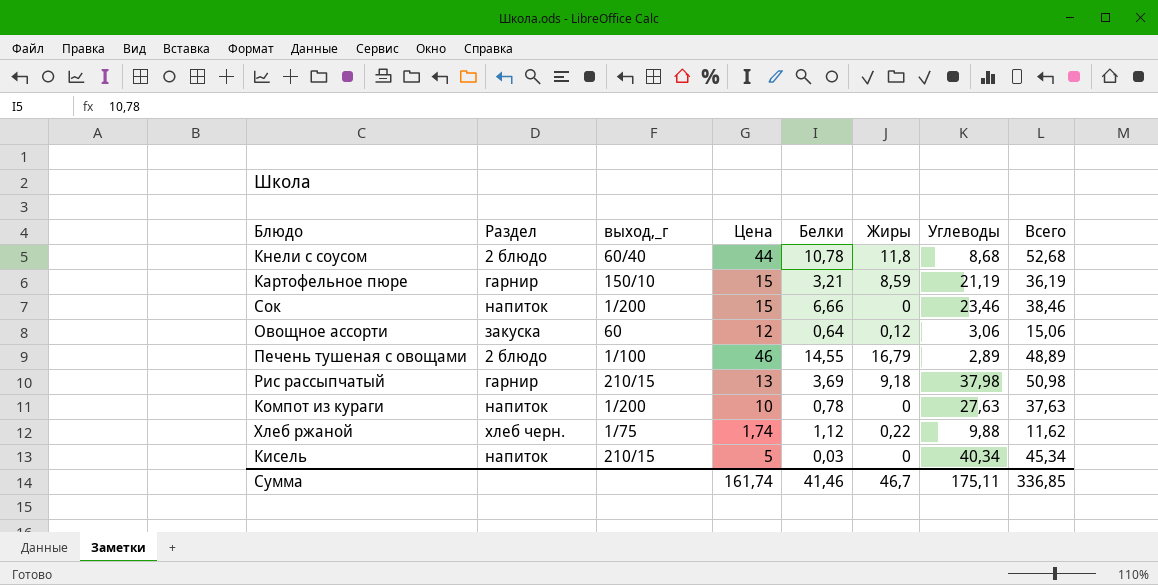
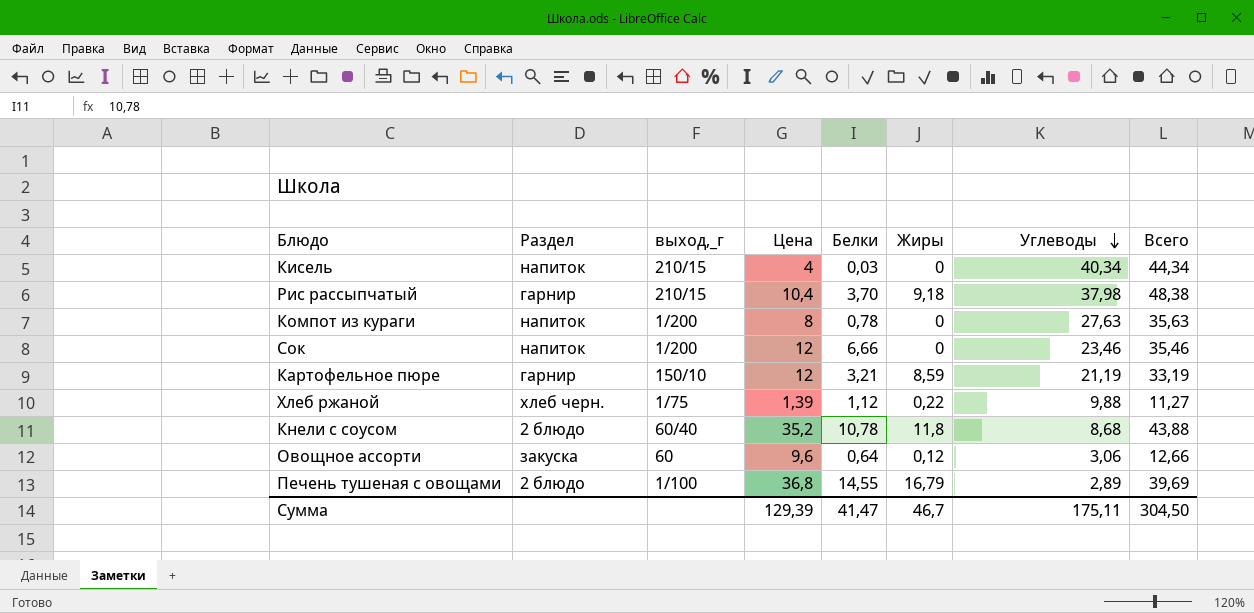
row order: none -> Углеводы descending
Кисель | Цена: 5 -> 4
Кисель | Всего: 45,34 -> 44,34
Рис рассыпчатый | Цена: 13 -> 10,4
Рис рассыпчатый | Белки: 3,69 -> 3,70
Рис рассыпчатый | Всего: 50,98 -> 48,38
Компот из кураги | Цена: 10 -> 8
Компот из кураги | Всего: 37,63 -> 35,63
Сок | Цена: 15 -> 12
Сок | Всего: 38,46 -> 35,46
Картофельное пюре | Цена: 15 -> 12
Картофельное пюре | Всего: 36,19 -> 33,19
Хлеб ржаной | Цена: 1,74 -> 1,39
Хлеб ржаной | Всего: 11,62 -> 11,27
Кнели с соусом | Цена: 44 -> 35,2
Кнели с соусом | Всего: 52,68 -> 43,88
Овощное ассорти | Цена: 12 -> 9,6
Овощное ассорти | Всего: 15,06 -> 12,66
Печень тушеная с овощами | Цена: 46 -> 36,8
Печень тушеная с овощами | Всего: 48,89 -> 39,69
Сумма | Цена: 161,74 -> 129,39
Сумма | Белки: 41,46 -> 41,47
Сумма | Всего: 336,85 -> 304,50

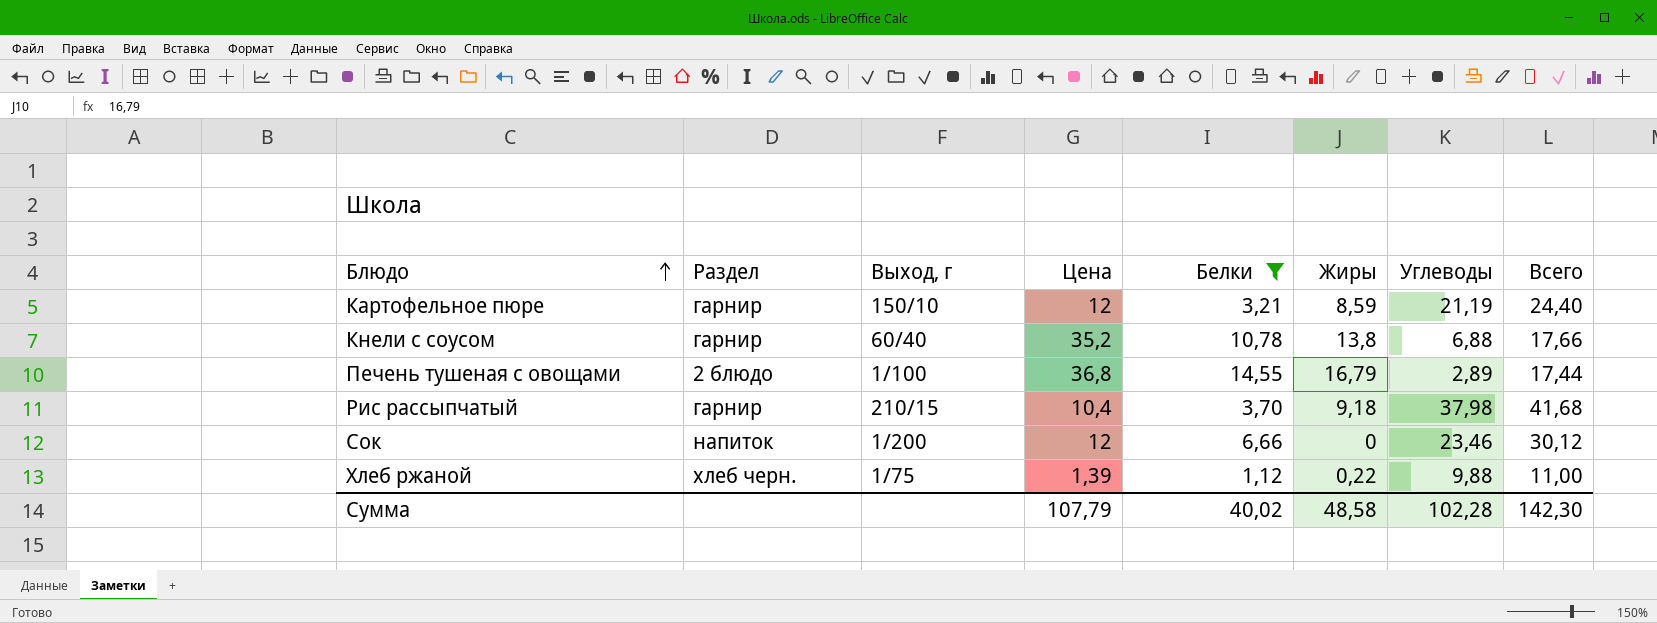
filter: none -> Белки >= 1,12
row order: Углеводы descending -> Блюдо ascending
column name: выход,_г -> Выход, г
column Всего | formula: [Цена] + [Углеводы] -> [Белки] + [Углеводы]
Кнели с соусом | Раздел: 2 блюдо -> гарнир
Кнели с соусом | Жиры: 11,8 -> 13,8
Кнели с соусом | Углеводы: 8,68 -> 6,88
Сумма | Цена: 129,39 -> 107,79
Сумма | Белки: 41,47 -> 40,02
Сумма | Жиры: 46,7 -> 48,58
Сумма | Углеводы: 175,11 -> 102,28
Сумма | Всего: 304,50 -> 142,30

